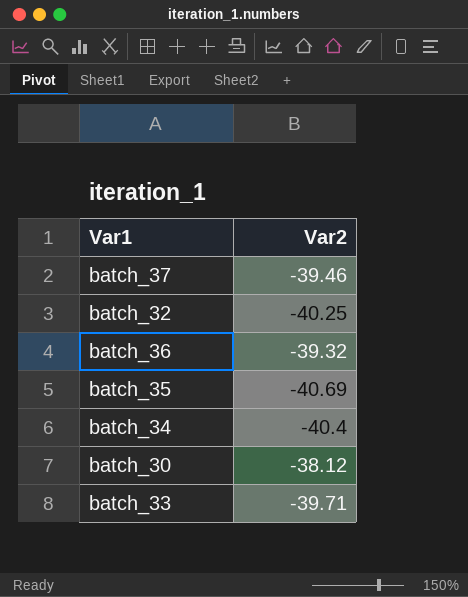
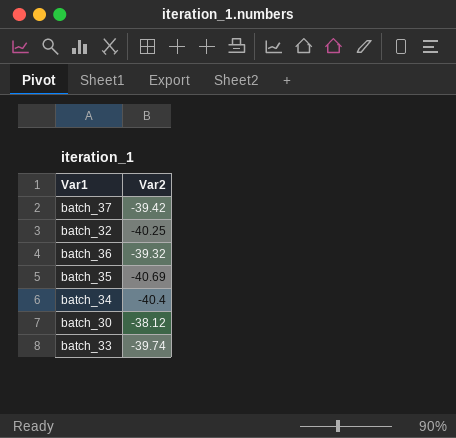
batch_37 | Var2: -39.46 -> -39.42
batch_33 | Var2: -39.71 -> -39.74

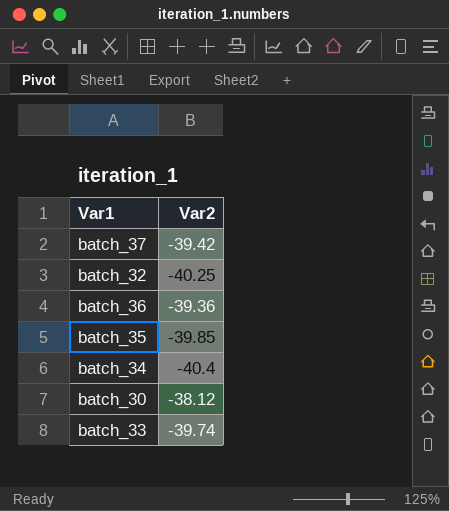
batch_36 | Var2: -39.32 -> -39.36
batch_35 | Var2: -40.69 -> -39.85

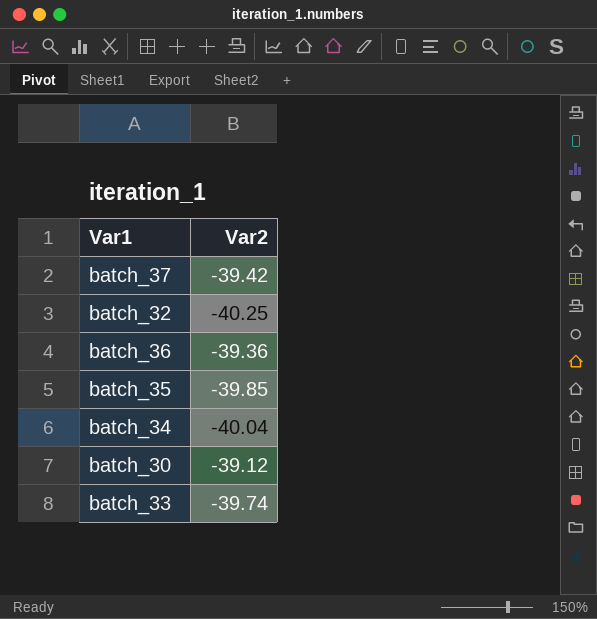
batch_34 | Var2: -40.4 -> -40.04
batch_30 | Var2: -38.12 -> -39.12

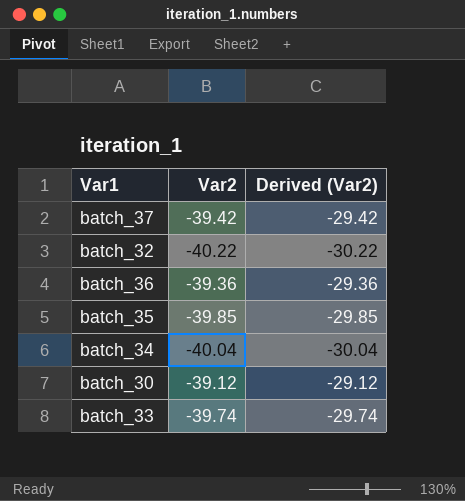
column Derived (Var2) | formula: none -> [Var2] + 10
batch_32 | Var2: -40.25 -> -40.22

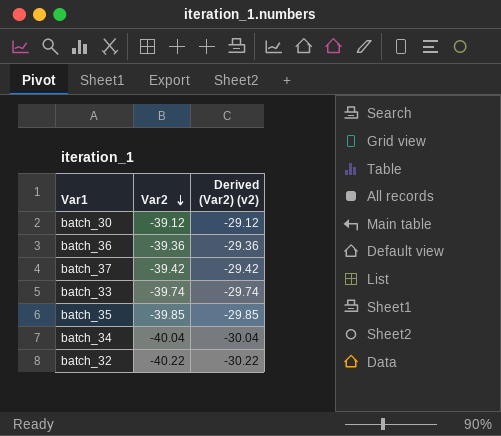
row order: none -> Var2 descending
column name: Derived (Var2) -> Derived (Var2) (v2)

